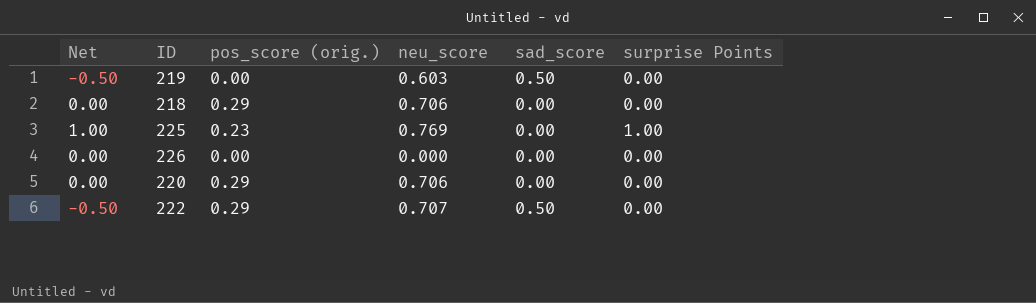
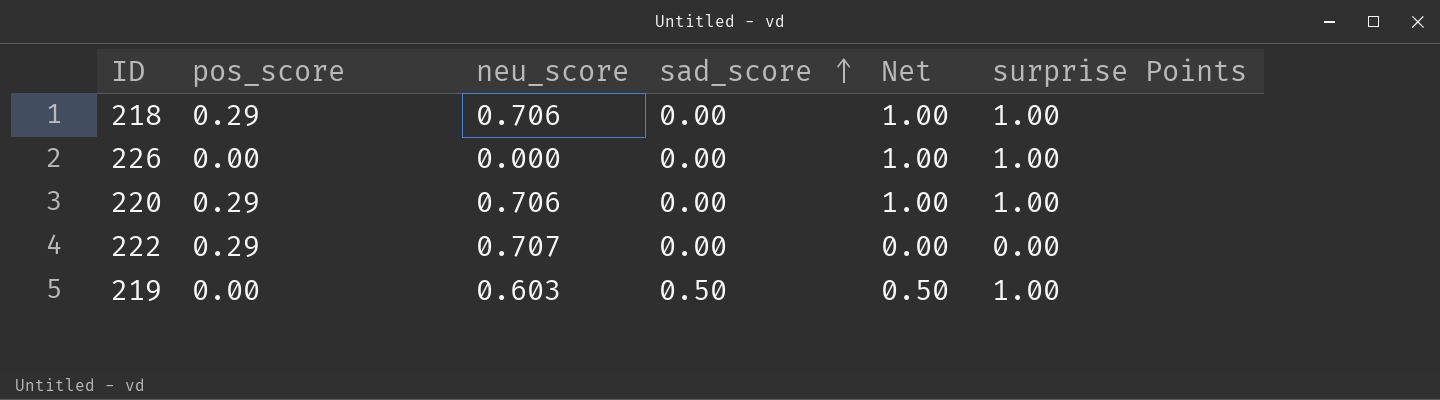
row order: none -> sad_score ascending
column name: pos_score (orig.) -> pos_score
column Net | position: 1 -> 5
row 225: 1.00 | 0.23 | 0.769 | 0.00 | 1.00 -> none
218 | Net: 0.00 -> 1.00
218 | surprise Points: 0.00 -> 1.00
226 | Net: 0.00 -> 1.00
226 | surprise Points: 0.00 -> 1.00
220 | Net: 0.00 -> 1.00
220 | surprise Points: 0.00 -> 1.00
222 | sad_score: 0.50 -> 0.00
222 | Net: -0.50 -> 0.00
219 | Net: -0.50 -> 0.50
219 | surprise Points: 0.00 -> 1.00

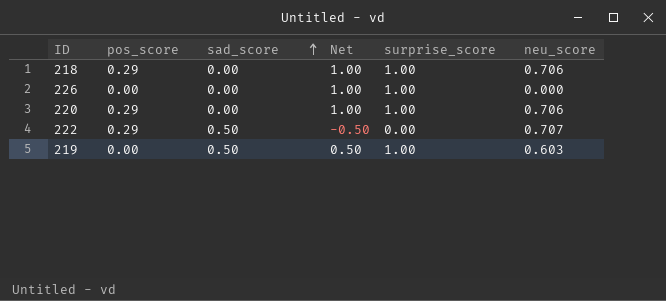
column name: surprise Points -> surprise_score
column neu_score | position: 3 -> 6
222 | sad_score: 0.00 -> 0.50
222 | Net: 0.00 -> -0.50

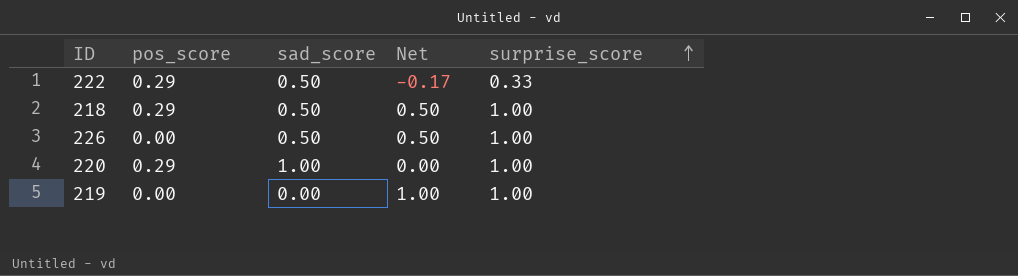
row order: sad_score ascending -> surprise_score ascending
column neu_score | position: 6 -> none
222 | Net: -0.50 -> -0.17
222 | surprise_score: 0.00 -> 0.33
218 | sad_score: 0.00 -> 0.50
218 | Net: 1.00 -> 0.50
226 | sad_score: 0.00 -> 0.50
226 | Net: 1.00 -> 0.50
220 | sad_score: 0.00 -> 1.00
220 | Net: 1.00 -> 0.00
219 | sad_score: 0.50 -> 0.00
219 | Net: 0.50 -> 1.00

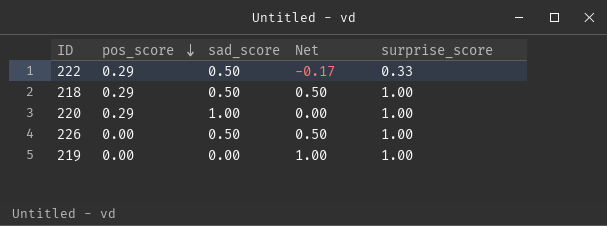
row order: surprise_score ascending -> pos_score descending

